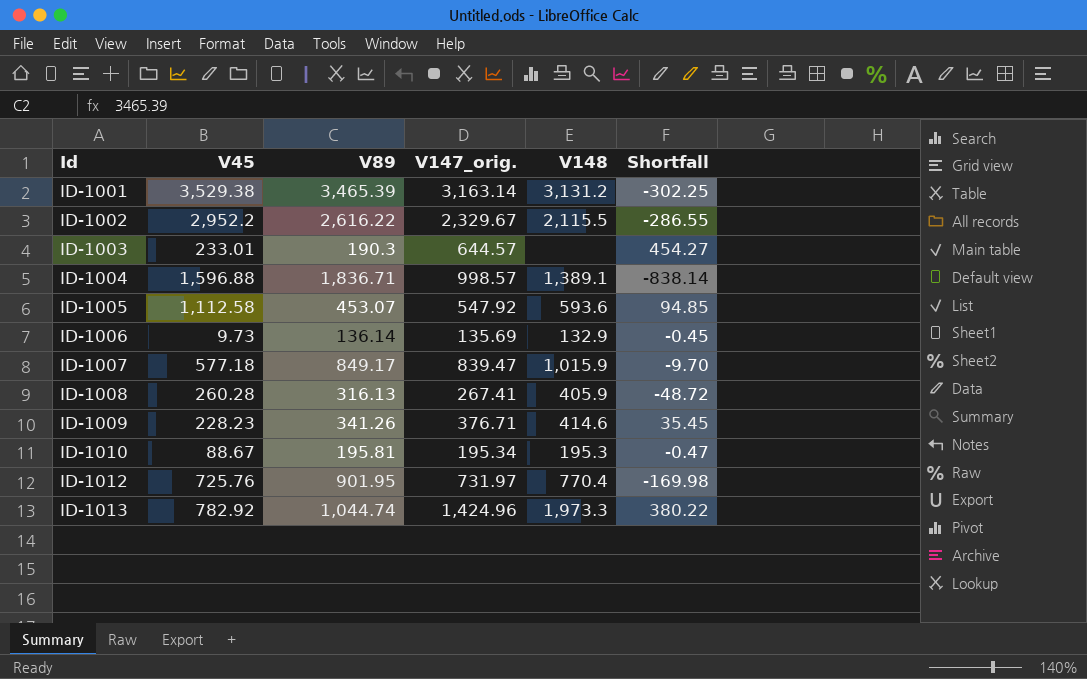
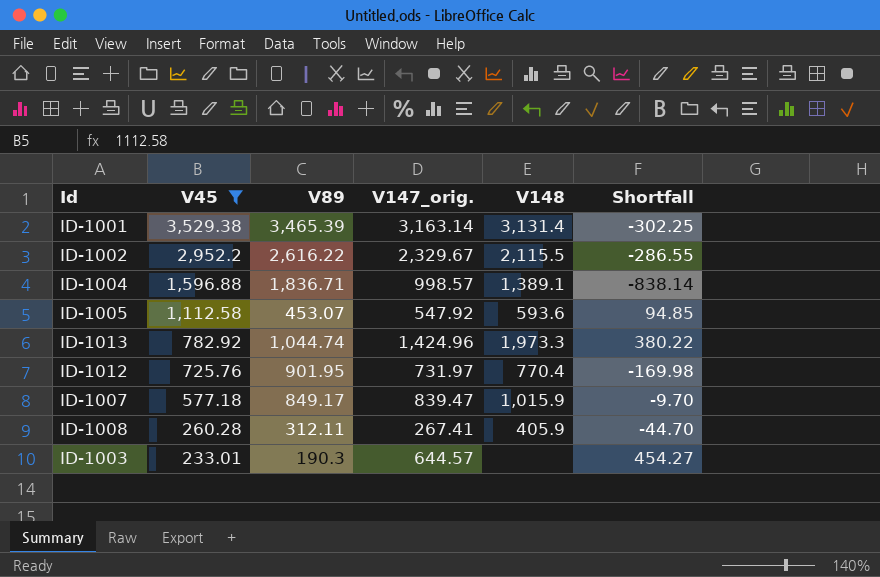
filter: none -> V45 >= 233.01
row order: Id ascending -> V45 descending
ID-1001 | V148: 3,131.2 -> 3,131.4
ID-1008 | V89: 316.13 -> 312.11
ID-1008 | Shortfall: -48.72 -> -44.70

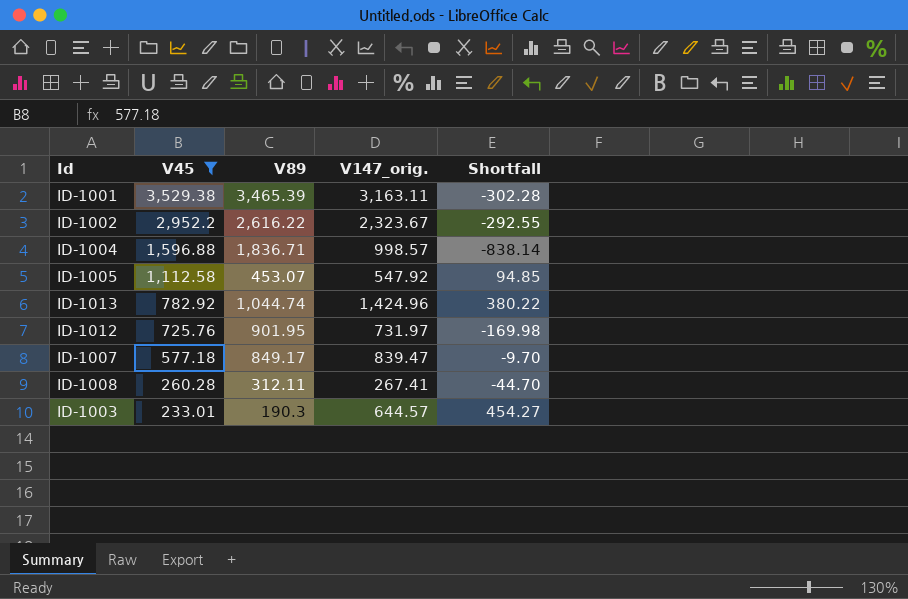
column V148 | position: 5 -> none
ID-1001 | V147_orig.: 3,163.14 -> 3,163.11
ID-1001 | Shortfall: -302.25 -> -302.28
ID-1002 | V147_orig.: 2,329.67 -> 2,323.67
ID-1002 | Shortfall: -286.55 -> -292.55

